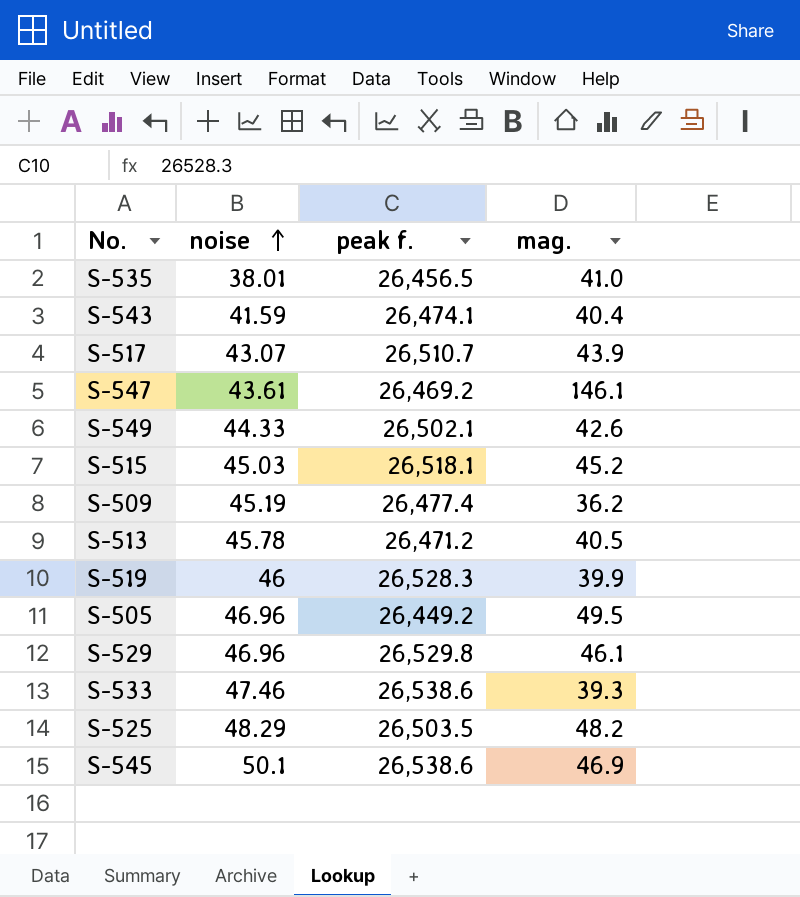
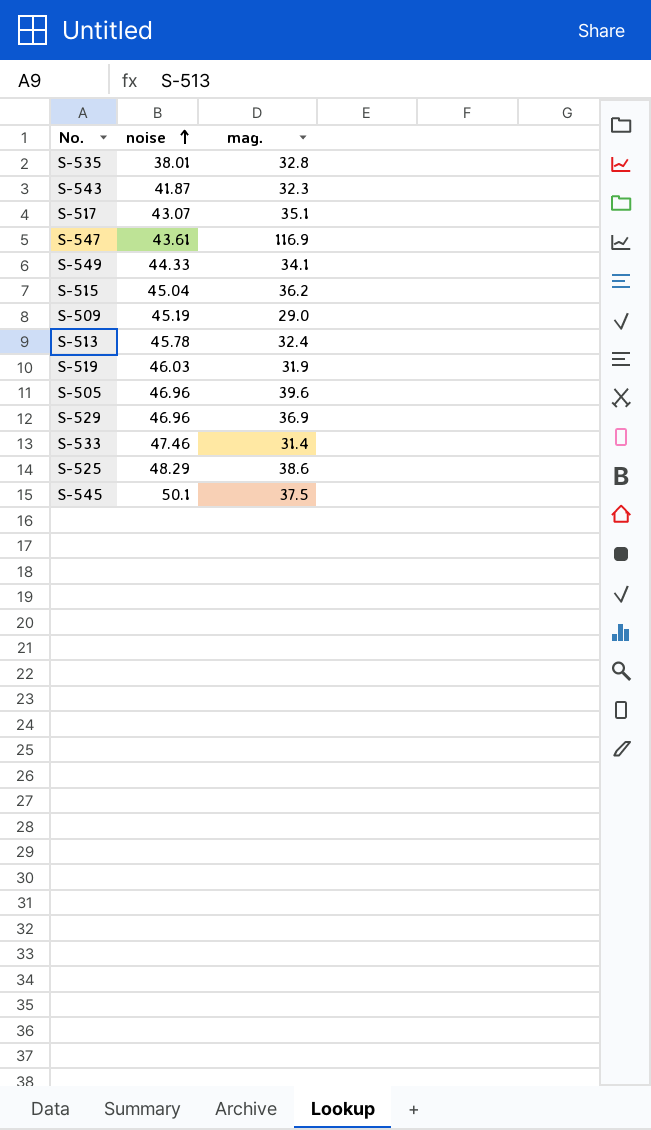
column peak f. | position: 3 -> none
S-535 | mag.: 41.0 -> 32.8
S-543 | noise: 41.59 -> 41.87
S-543 | mag.: 40.4 -> 32.3
S-517 | mag.: 43.9 -> 35.1
S-547 | mag.: 146.1 -> 116.9
S-549 | mag.: 42.6 -> 34.1
S-515 | noise: 45.03 -> 45.04
S-515 | mag.: 45.2 -> 36.2
S-509 | mag.: 36.2 -> 29.0
S-513 | mag.: 40.5 -> 32.4
S-519 | noise: 46 -> 46.03
S-519 | mag.: 39.9 -> 31.9
S-505 | mag.: 49.5 -> 39.6
S-529 | mag.: 46.1 -> 36.9
S-533 | mag.: 39.3 -> 31.4
S-525 | mag.: 48.2 -> 38.6
S-545 | mag.: 46.9 -> 37.5

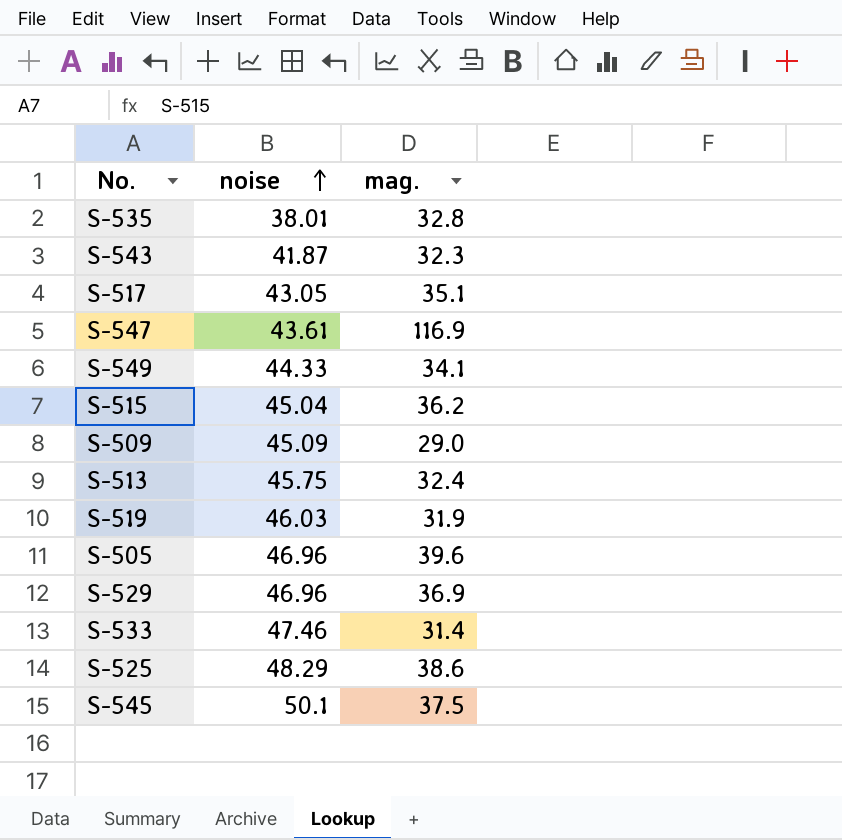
S-517 | noise: 43.07 -> 43.05
S-509 | noise: 45.19 -> 45.09
S-513 | noise: 45.78 -> 45.75

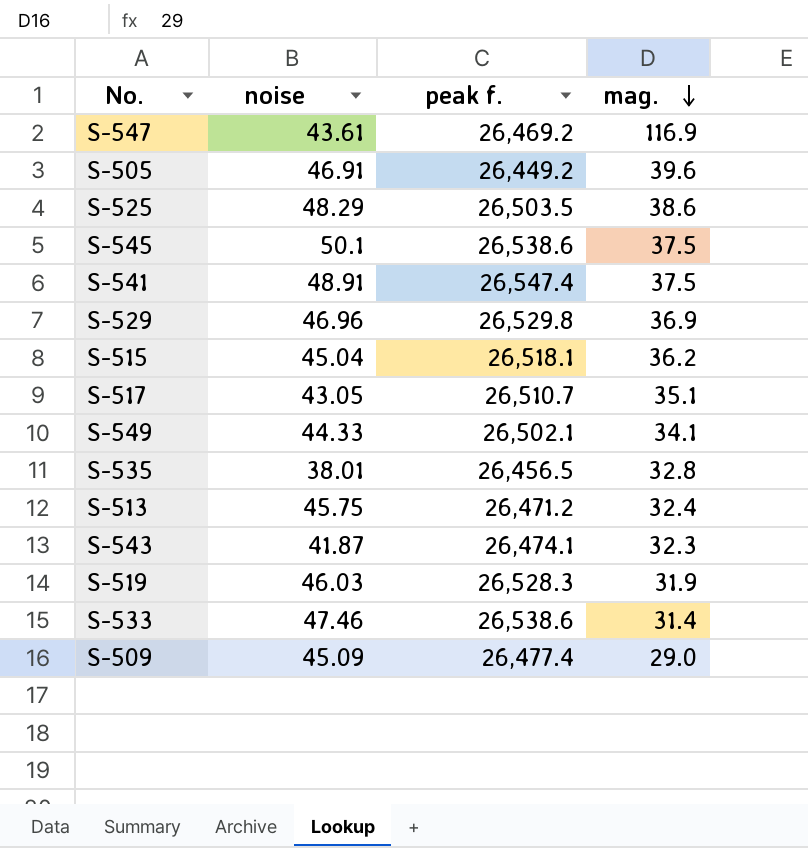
row order: noise ascending -> mag. descending
column peak f. | position: none -> 3
S-505 | noise: 46.96 -> 46.91
row S-541: none -> 48.91 | 26,547.4 | 37.5

